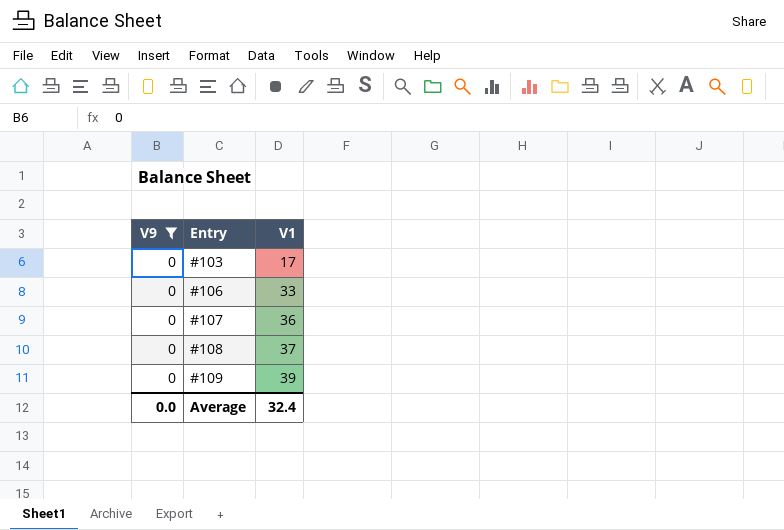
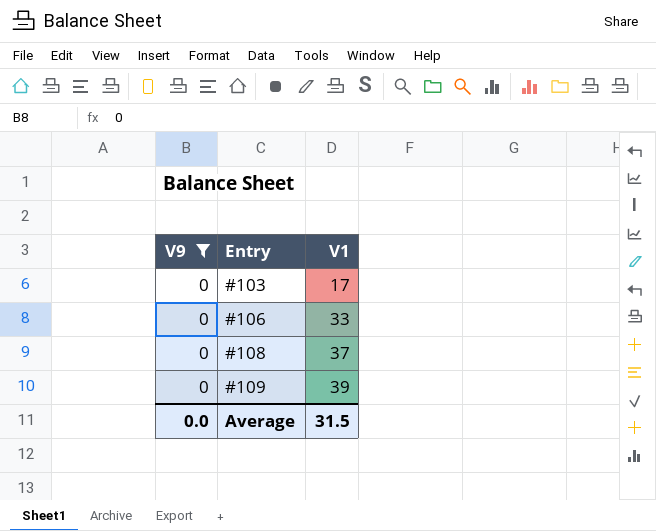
row #107: 0 | 36 -> none
Average | V1: 32.4 -> 31.5

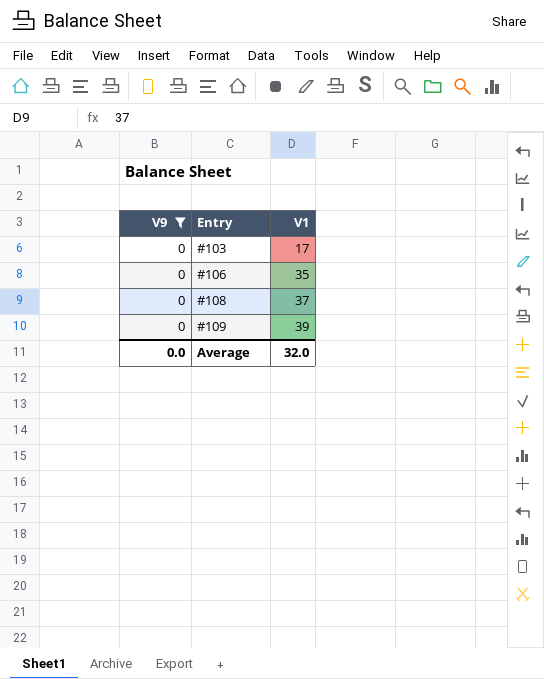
#106 | V1: 33 -> 35
Average | V1: 31.5 -> 32.0

